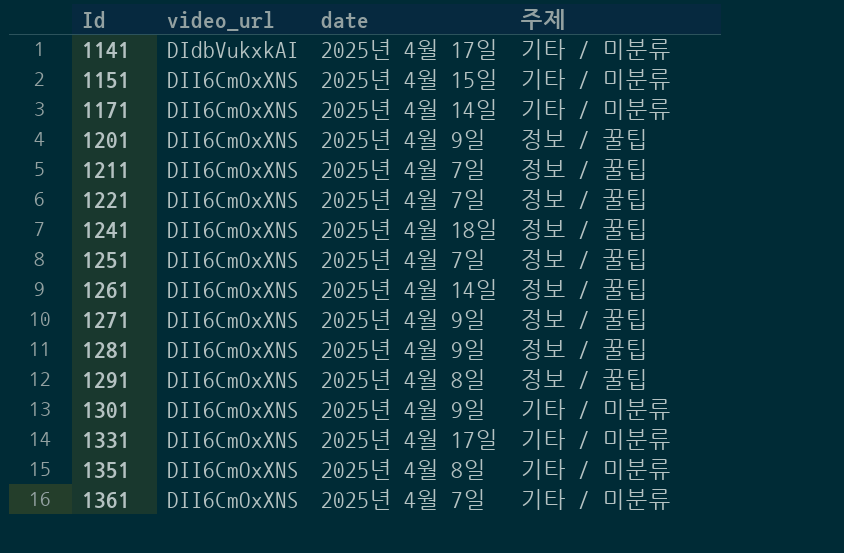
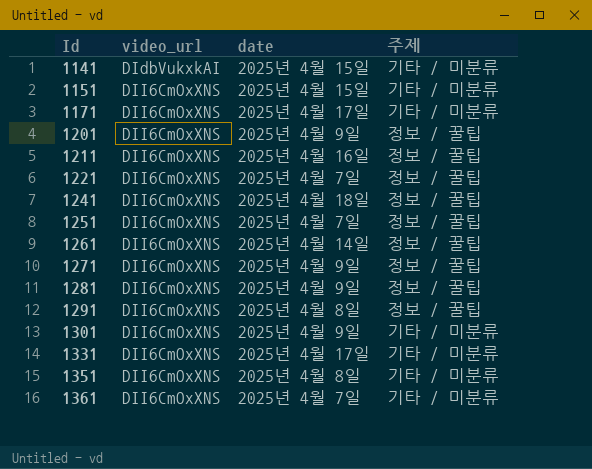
1141 | date: 2025년 4월 17일 -> 2025년 4월 15일
1171 | date: 2025년 4월 14일 -> 2025년 4월 17일
1211 | date: 2025년 4월 7일 -> 2025년 4월 16일

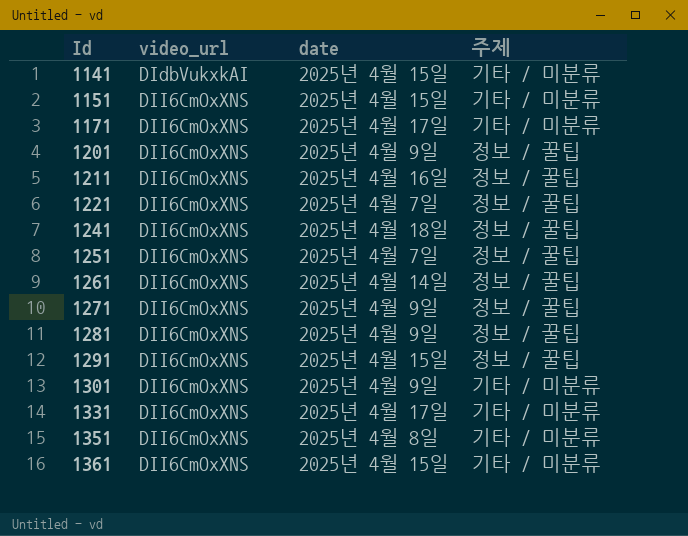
1291 | date: 2025년 4월 8일 -> 2025년 4월 15일
1361 | date: 2025년 4월 7일 -> 2025년 4월 15일

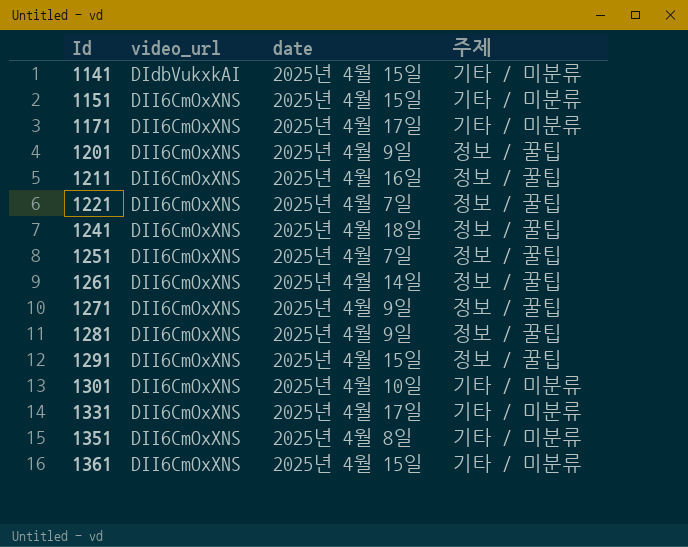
1301 | date: 2025년 4월 9일 -> 2025년 4월 10일

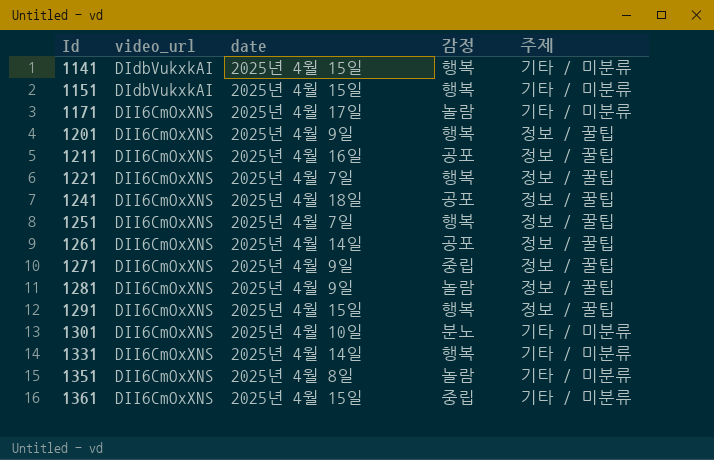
column 감정 | position: none -> 4
1151 | video_url: DII6CmOxXNS -> DIdbVukxkAI
1331 | date: 2025년 4월 17일 -> 2025년 4월 14일

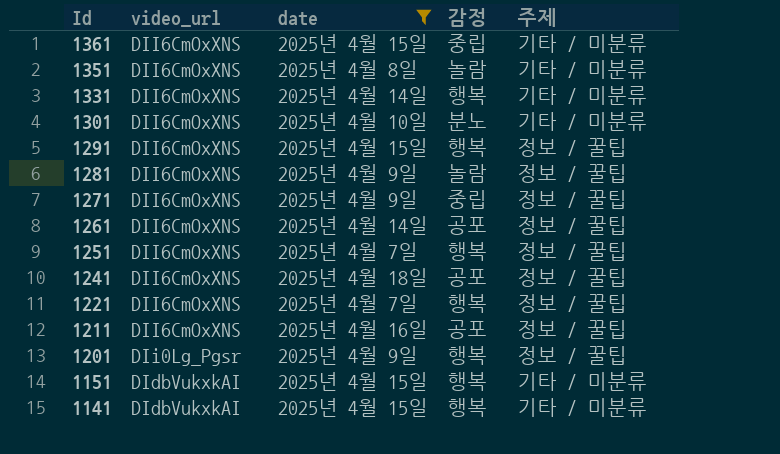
filter: none -> date != 2025년 4월 17일
row order: Id ascending -> Id descending
1201 | video_url: DII6CmOxXNS -> DIi0Lg_Pgsr

